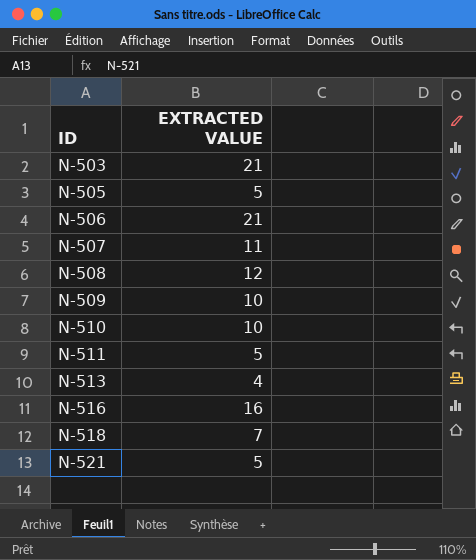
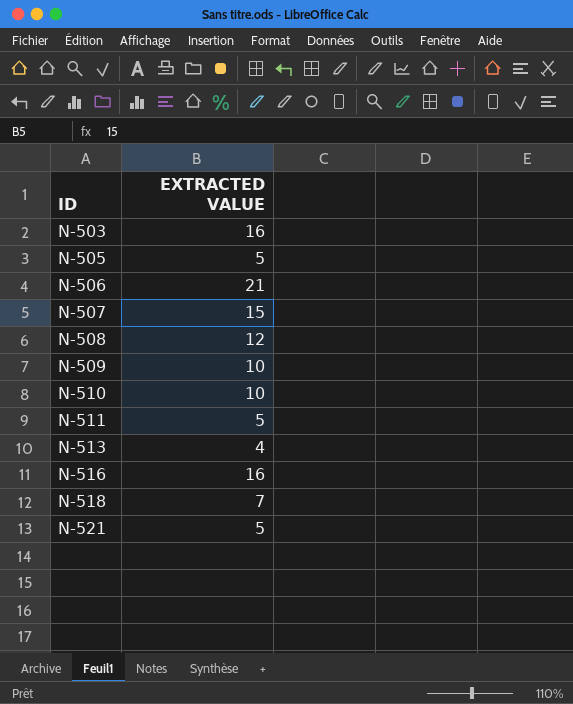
N-503 | EXTRACTED VALUE: 21 -> 16
N-507 | EXTRACTED VALUE: 11 -> 15

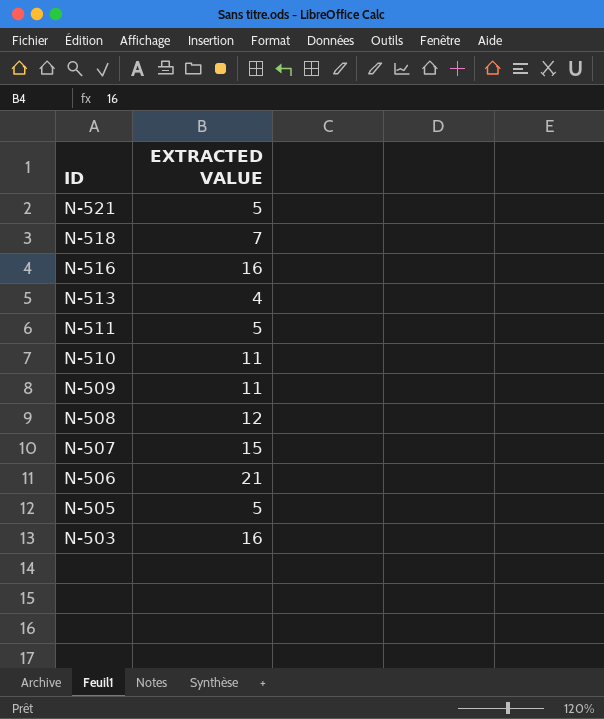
row order: ID ascending -> ID descending
N-510 | EXTRACTED VALUE: 10 -> 11
N-509 | EXTRACTED VALUE: 10 -> 11

